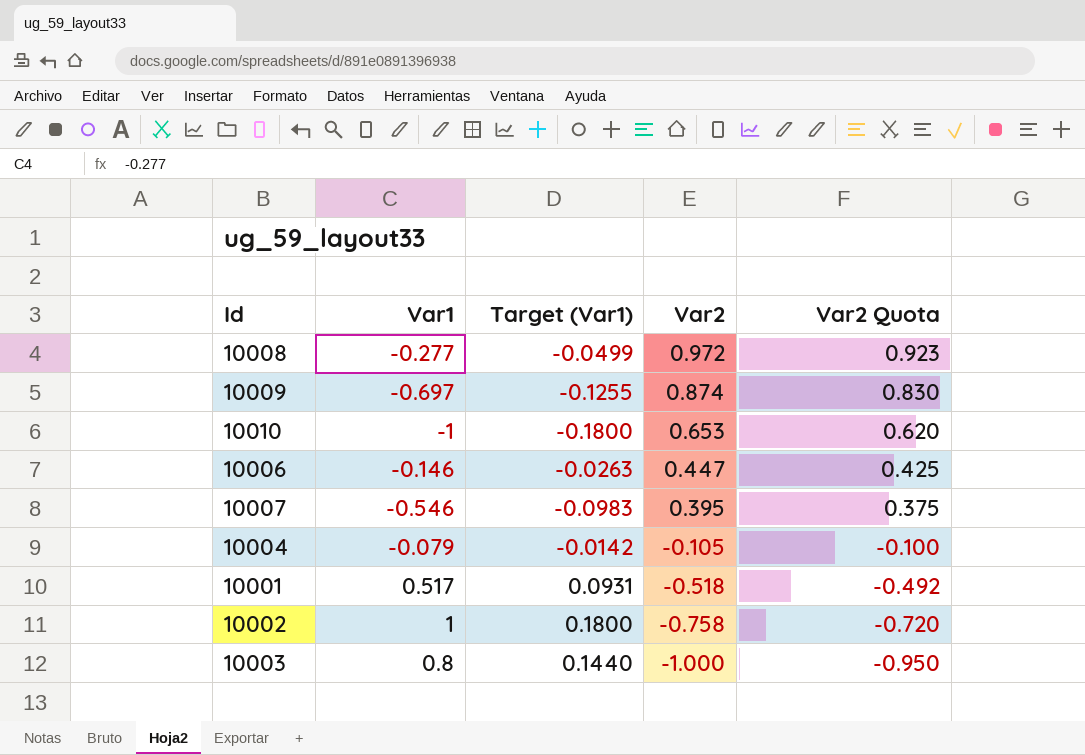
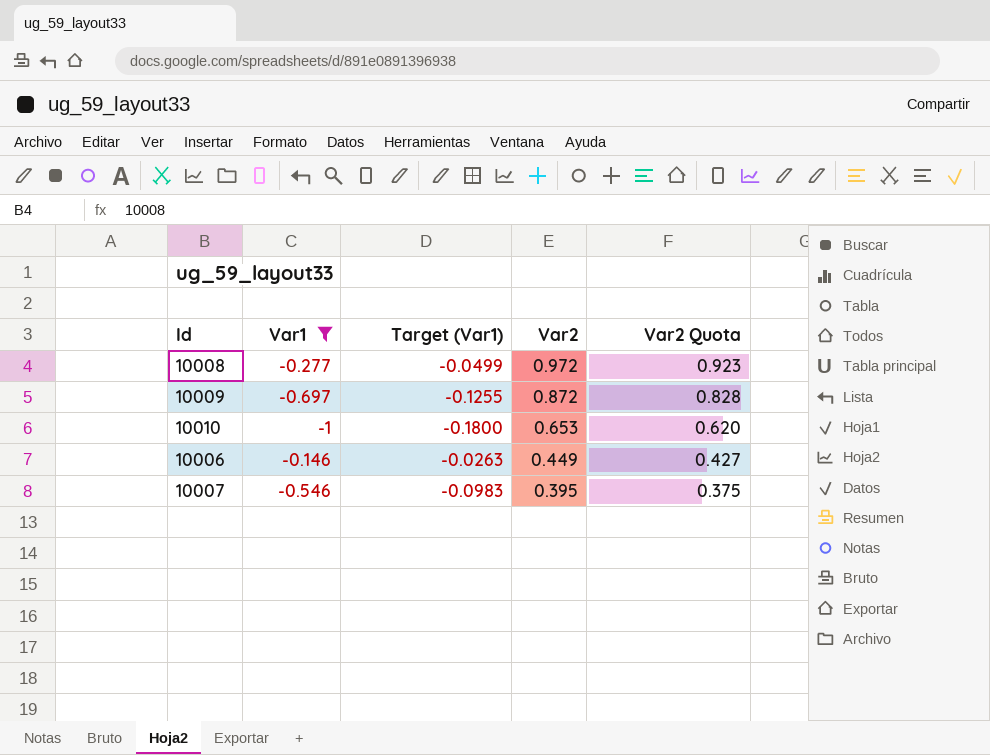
filter: none -> Var1 <= -0.146
10009 | Var2: 0.874 -> 0.872
10009 | Var2 Quota: 0.830 -> 0.828
10006 | Var2: 0.447 -> 0.449
10006 | Var2 Quota: 0.425 -> 0.427

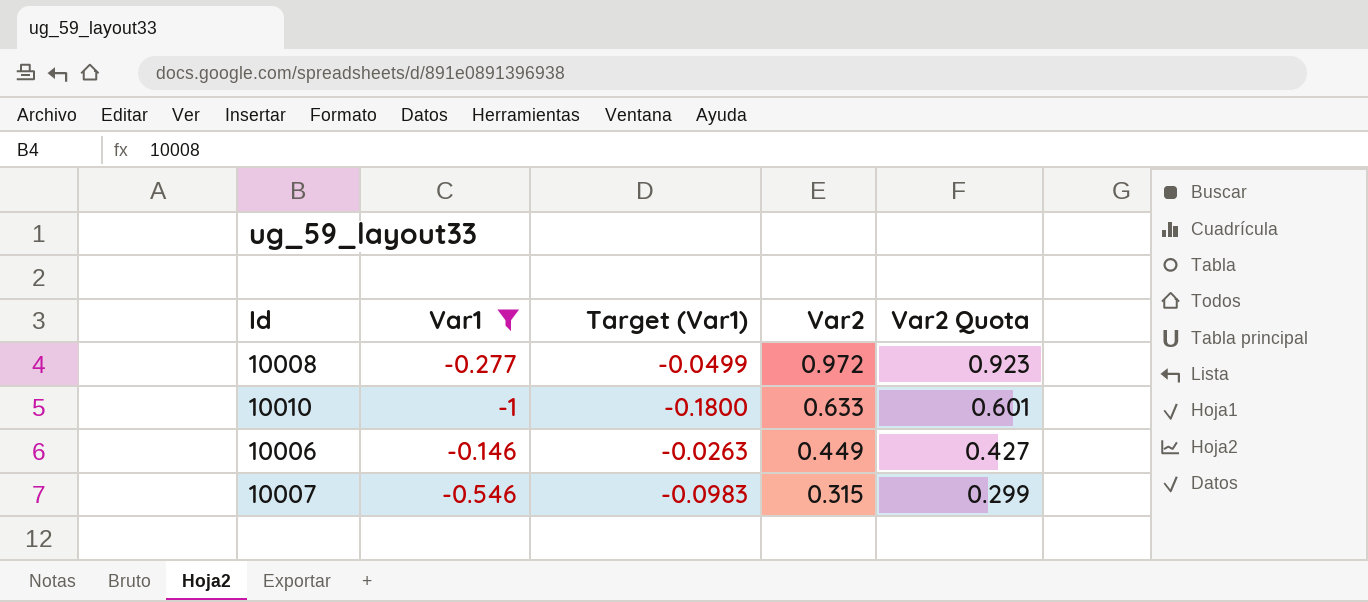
row 10009: -0.697 | -0.1255 | 0.872 | 0.828 -> none
10010 | Var2: 0.653 -> 0.633
10010 | Var2 Quota: 0.620 -> 0.601
10007 | Var2: 0.395 -> 0.315
10007 | Var2 Quota: 0.375 -> 0.299

